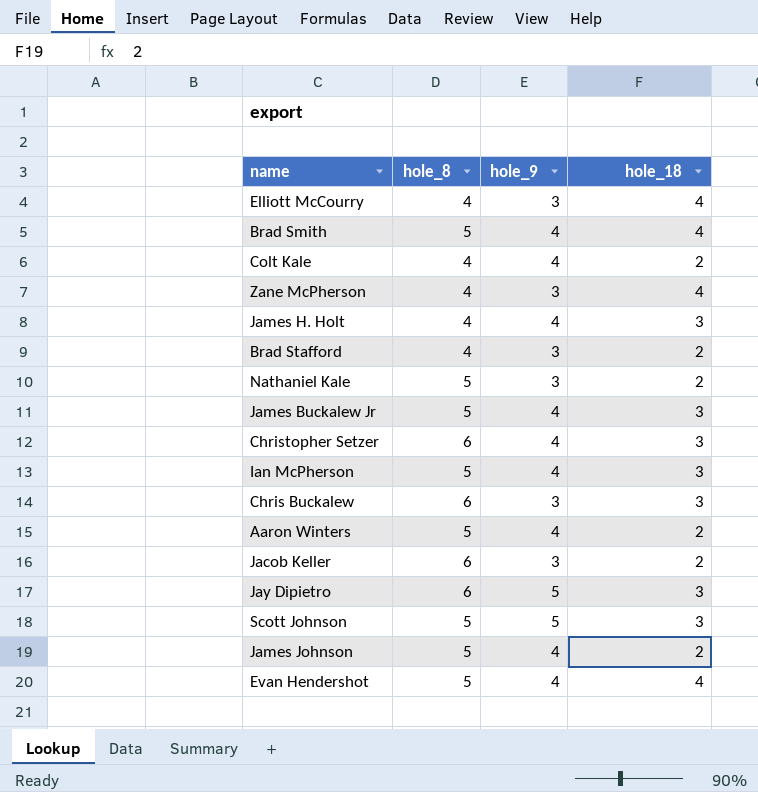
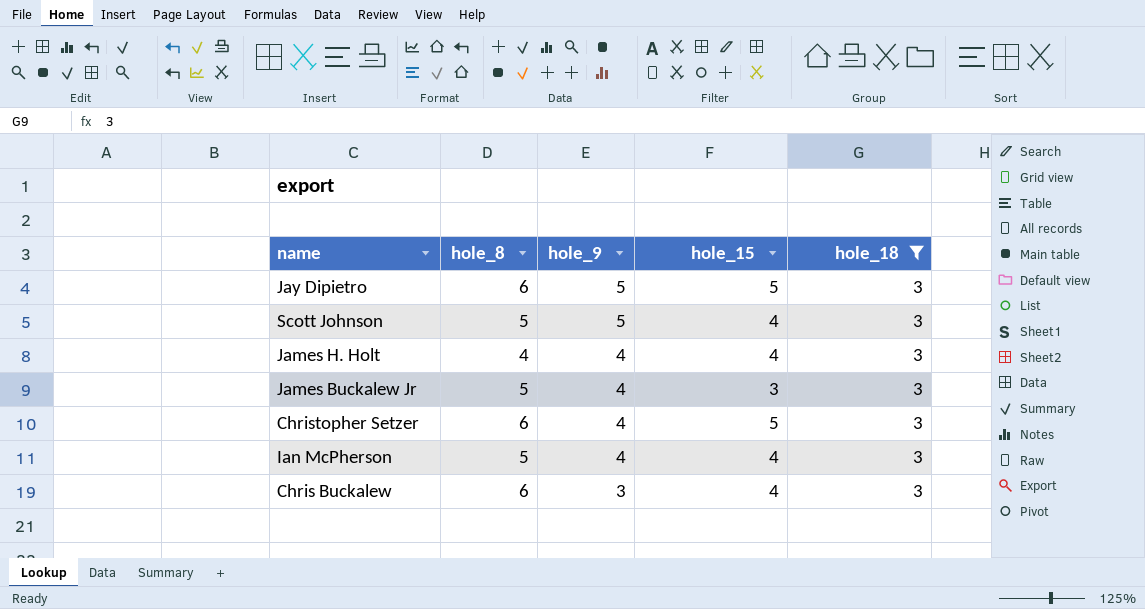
filter: none -> hole_18 = 3
row order: none -> hole_9 descending
column hole_15 | position: none -> 4

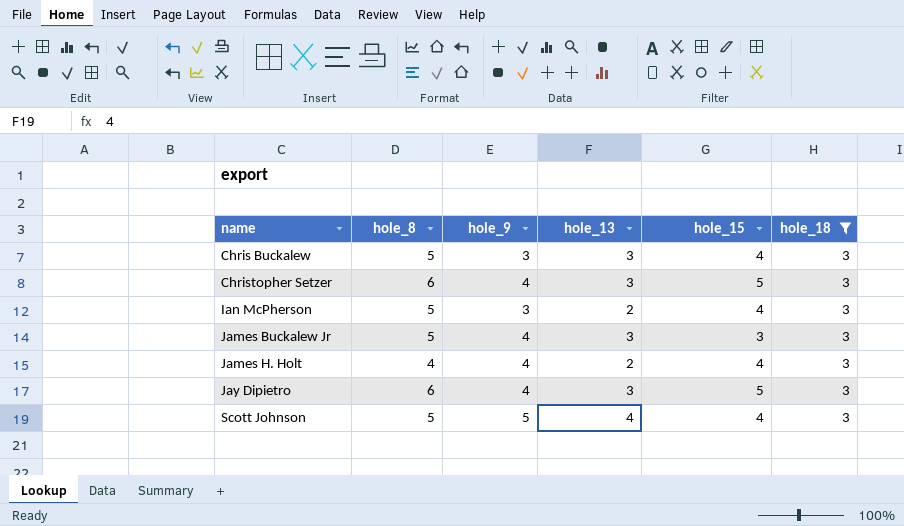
row order: hole_9 descending -> name ascending
column hole_13 | position: none -> 4
Chris Buckalew | hole_8: 6 -> 5
Ian McPherson | hole_9: 4 -> 3
Jay Dipietro | hole_9: 5 -> 4

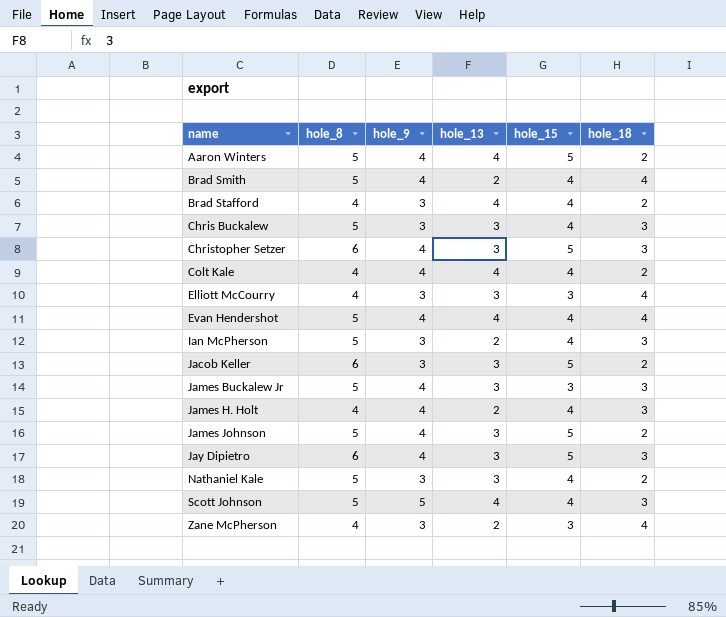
filter: hole_18 = 3 -> none

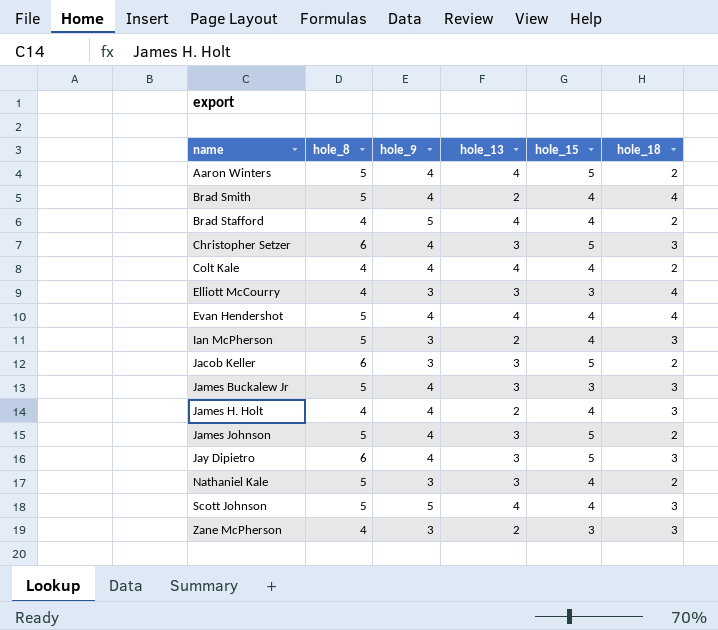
row Chris Buckalew: 5 | 3 | 3 | 4 | 3 -> none
Brad Stafford | hole_9: 3 -> 5
Zane McPherson | hole_18: 4 -> 3

